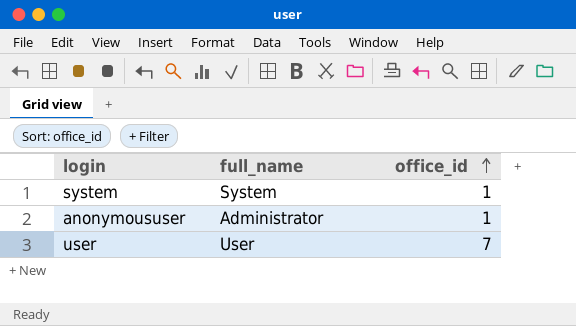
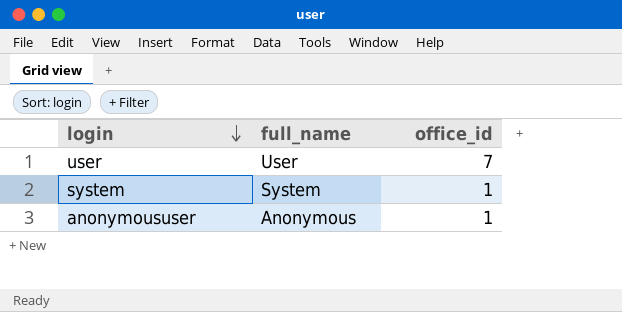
row order: office_id ascending -> login descending
anonymoususer | full_name: Administrator -> Anonymous

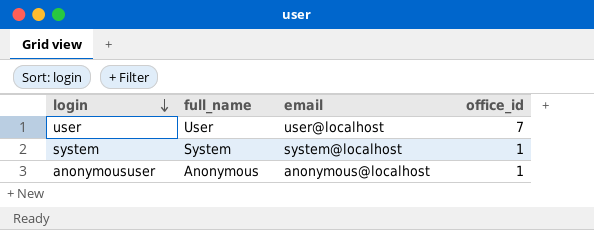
column email | position: none -> 3

